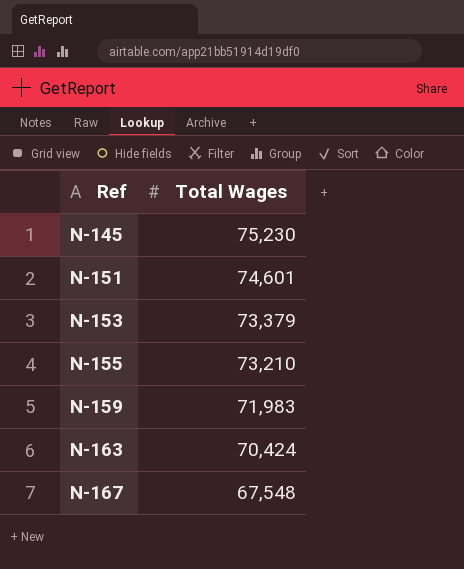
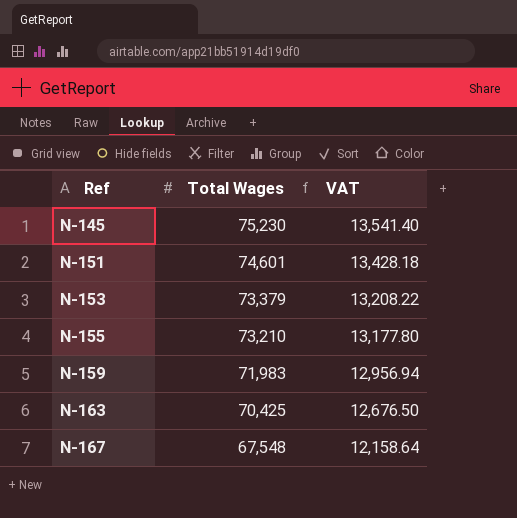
column VAT | formula: none -> [Total Wages] * 0.18
N-163 | Total Wages: 70,424 -> 70,425

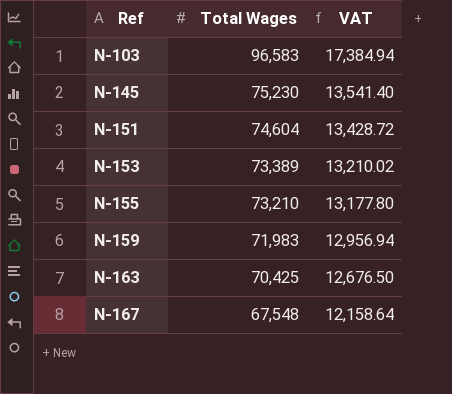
row N-103: none -> 96,583 | 17,384.94
N-151 | Total Wages: 74,601 -> 74,604
N-151 | VAT: 13,428.18 -> 13,428.72
N-153 | Total Wages: 73,379 -> 73,389
N-153 | VAT: 13,208.22 -> 13,210.02

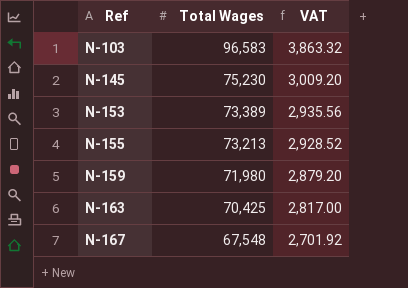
column VAT | formula: [Total Wages] * 0.18 -> [Total Wages] * 0.04
row N-151: 74,604 | 13,428.72 -> none
N-155 | Total Wages: 73,210 -> 73,213
N-159 | Total Wages: 71,983 -> 71,980

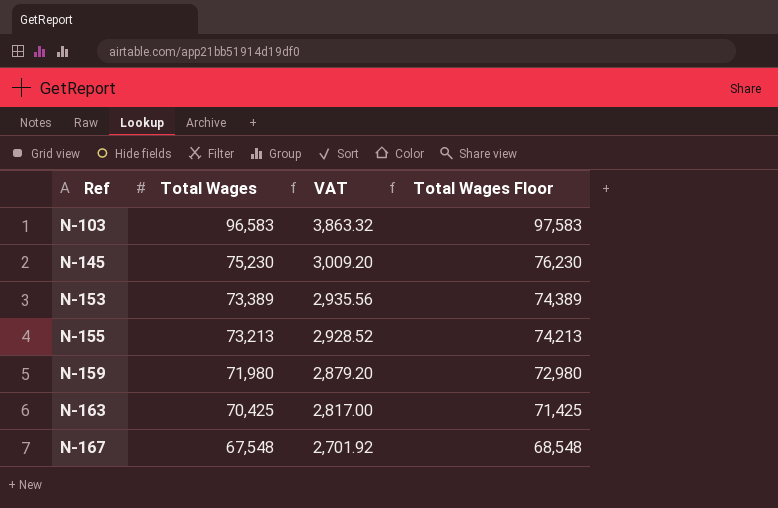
column Total Wages Floor | formula: none -> [Total Wages] + 1000

